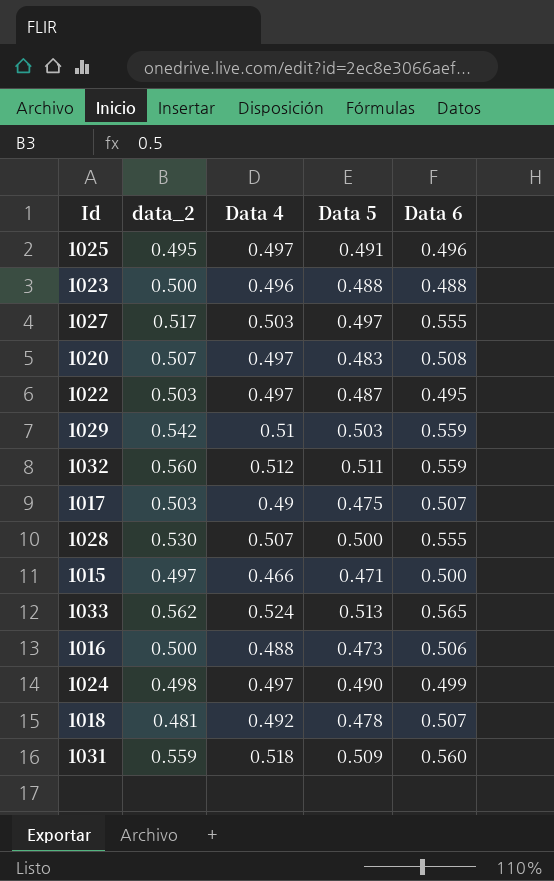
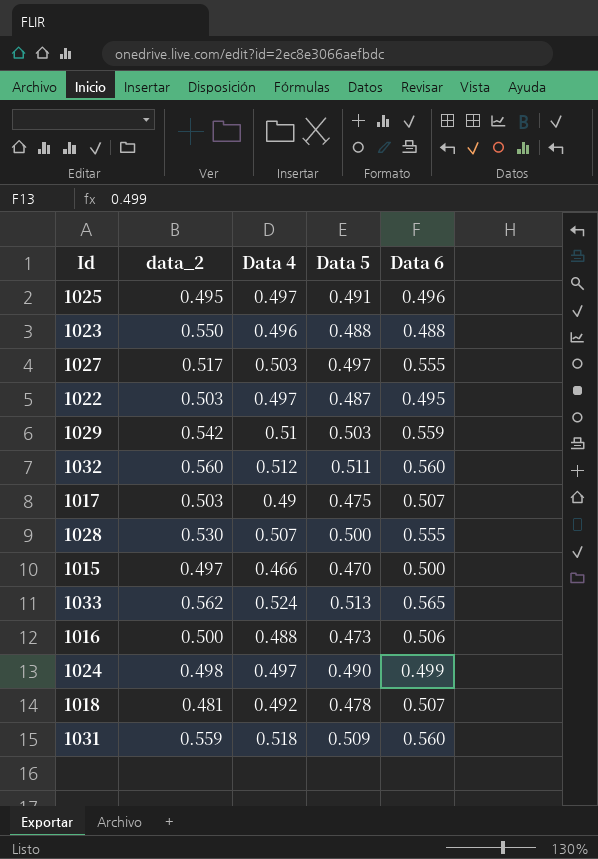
row 1020: 0.507 | 0.497 | 0.483 | 0.508 -> none
1023 | data_2: 0.500 -> 0.550
1032 | Data 6: 0.559 -> 0.560
1015 | Data 5: 0.471 -> 0.470

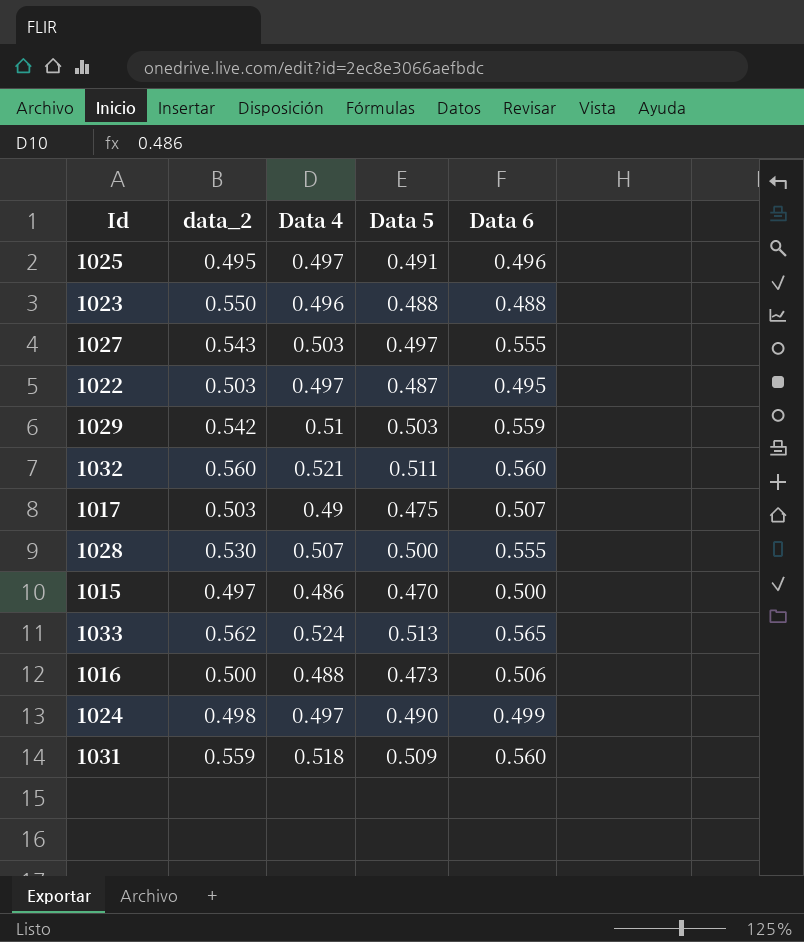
row 1018: 0.481 | 0.492 | 0.478 | 0.507 -> none
1027 | data_2: 0.517 -> 0.543
1032 | Data 4: 0.512 -> 0.521
1015 | Data 4: 0.466 -> 0.486

